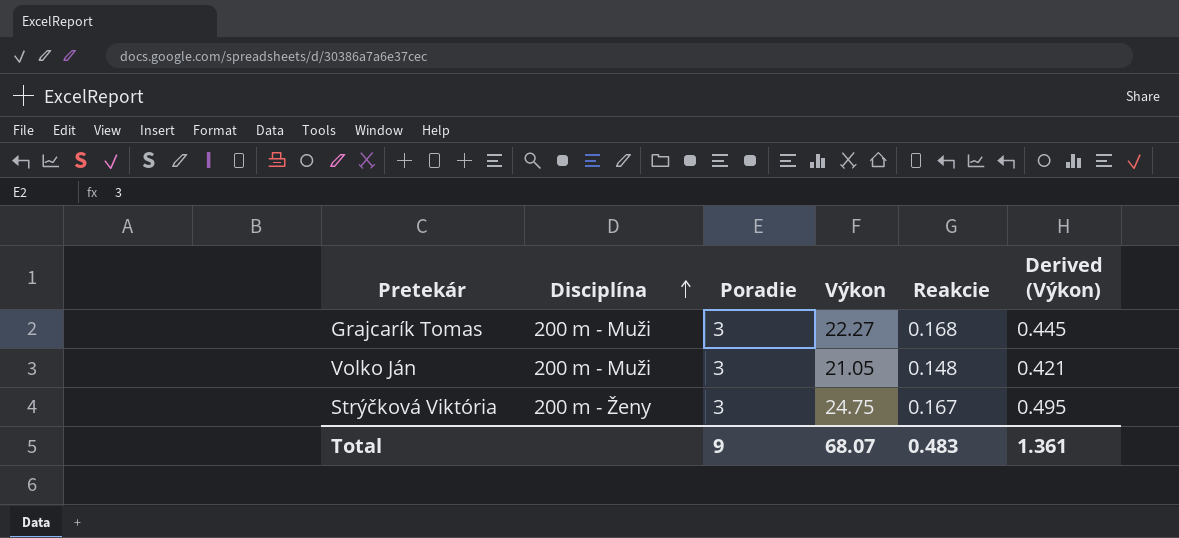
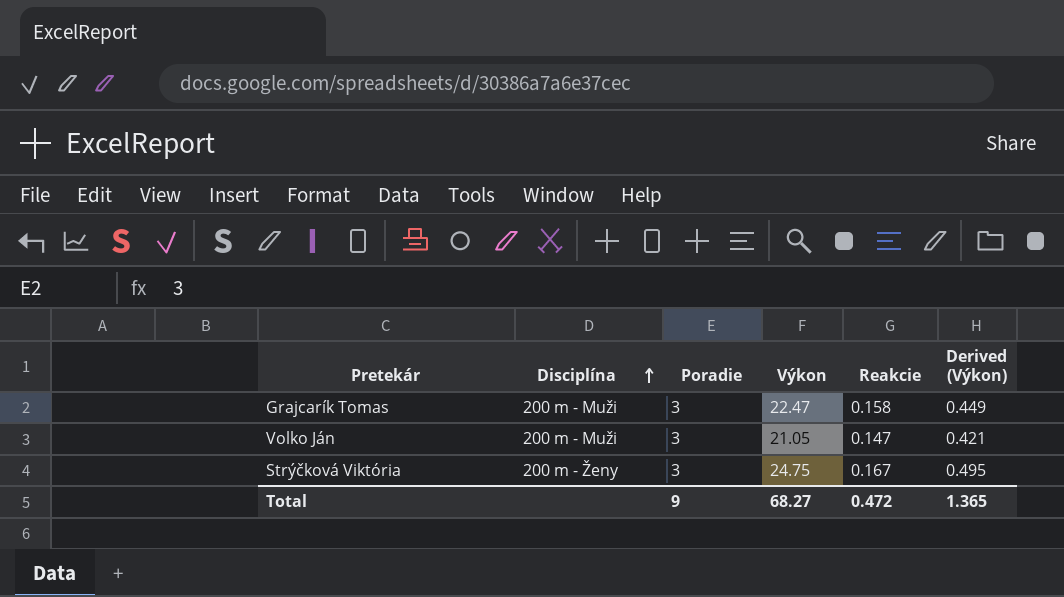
Grajcarík Tomas | Výkon: 22.27 -> 22.47
Grajcarík Tomas | Reakcie: 0.168 -> 0.158
Grajcarík Tomas | Derived (Výkon): 0.445 -> 0.449
Volko Ján | Reakcie: 0.148 -> 0.147
Total | Výkon: 68.07 -> 68.27
Total | Reakcie: 0.483 -> 0.472
Total | Derived (Výkon): 1.361 -> 1.365

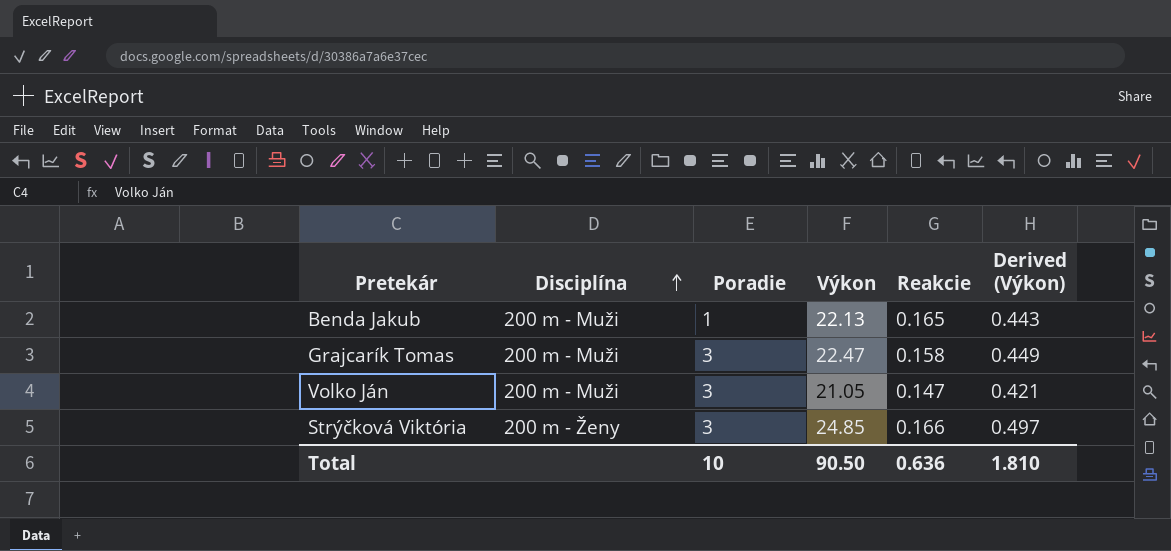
row Benda Jakub: none -> 200 m - Muži | 1 | 22.13 | 0.165 | 0.443
Strýčková Viktória | Výkon: 24.75 -> 24.85
Strýčková Viktória | Reakcie: 0.167 -> 0.166
Strýčková Viktória | Derived (Výkon): 0.495 -> 0.497
Total | Poradie: 9 -> 10
Total | Výkon: 68.27 -> 90.50
Total | Reakcie: 0.472 -> 0.636
Total | Derived (Výkon): 1.365 -> 1.810

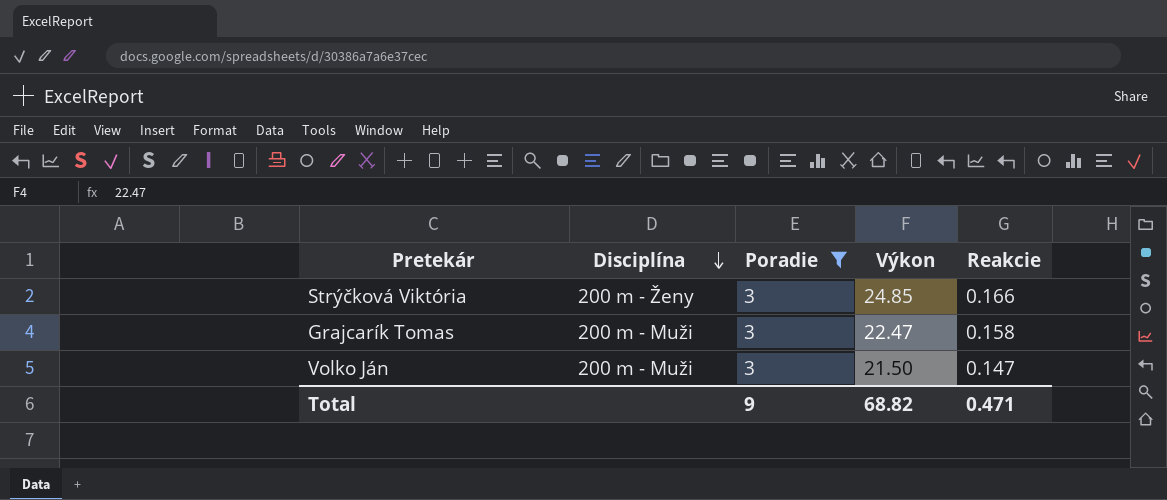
filter: none -> Poradie = 3
row order: Disciplína ascending -> Disciplína descending
column Derived (Výkon) | formula: [Výkon] * 0.02 -> none
Volko Ján | Výkon: 21.05 -> 21.50
Total | Poradie: 10 -> 9
Total | Výkon: 90.50 -> 68.82
Total | Reakcie: 0.636 -> 0.471

